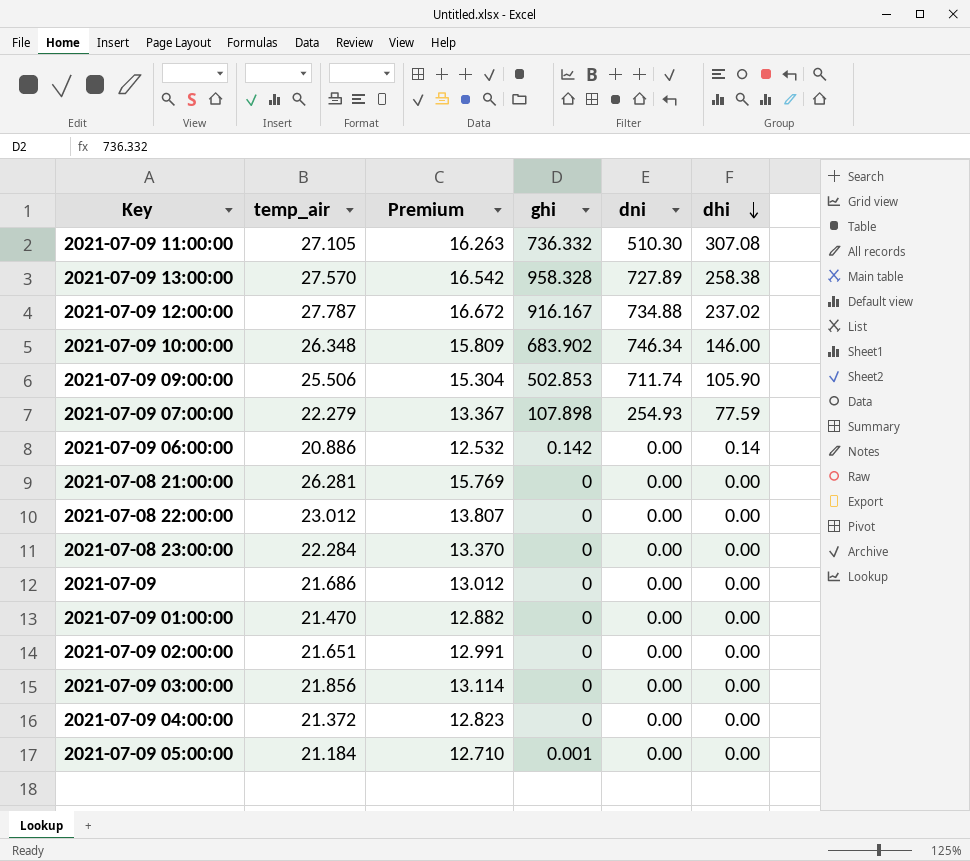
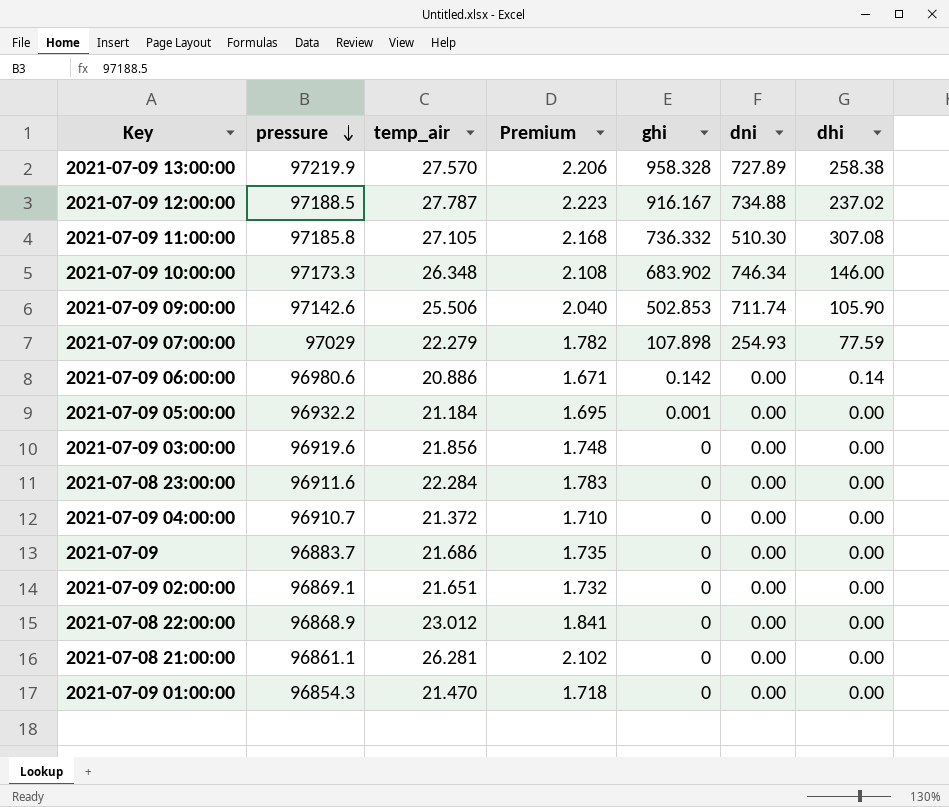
row order: dhi descending -> pressure descending
column pressure | position: none -> 2
column Premium | formula: [temp_air] * 0.6 -> [temp_air] * 0.08

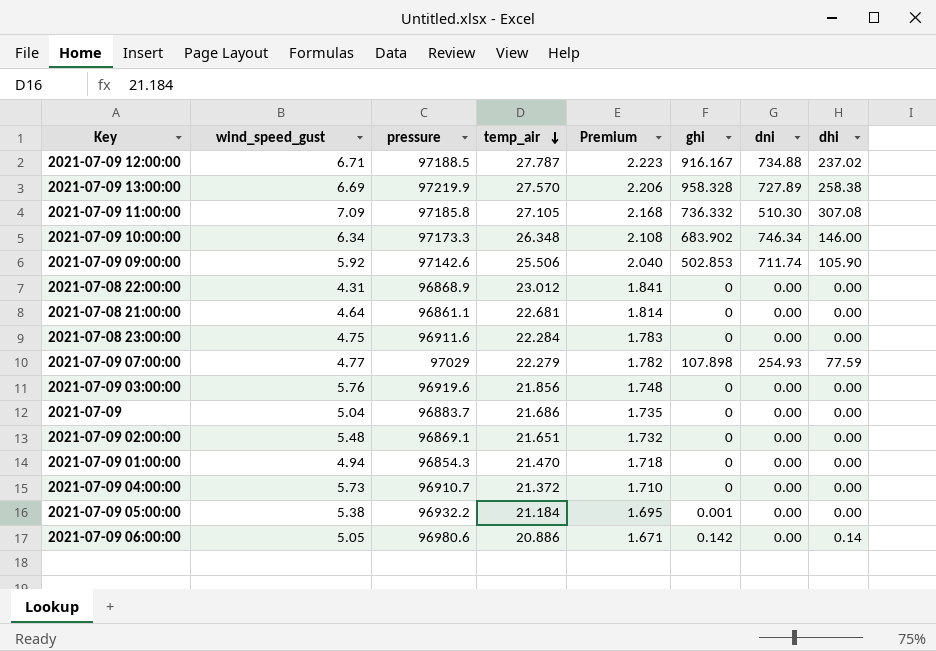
row order: pressure descending -> temp_air descending
column wind_speed_gust | position: none -> 2
2021-07-08 21:00:00 | temp_air: 26.281 -> 22.681
2021-07-08 21:00:00 | Premium: 2.102 -> 1.814

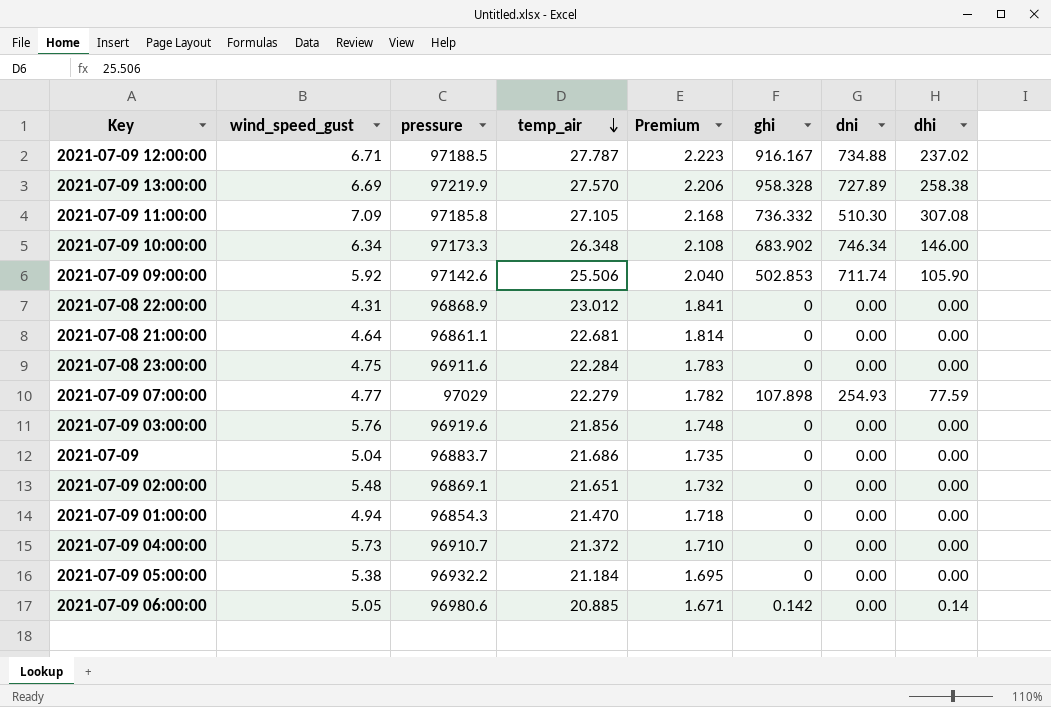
2021-07-09 05:00:00 | ghi: 0.001 -> 0
2021-07-09 06:00:00 | temp_air: 20.886 -> 20.885

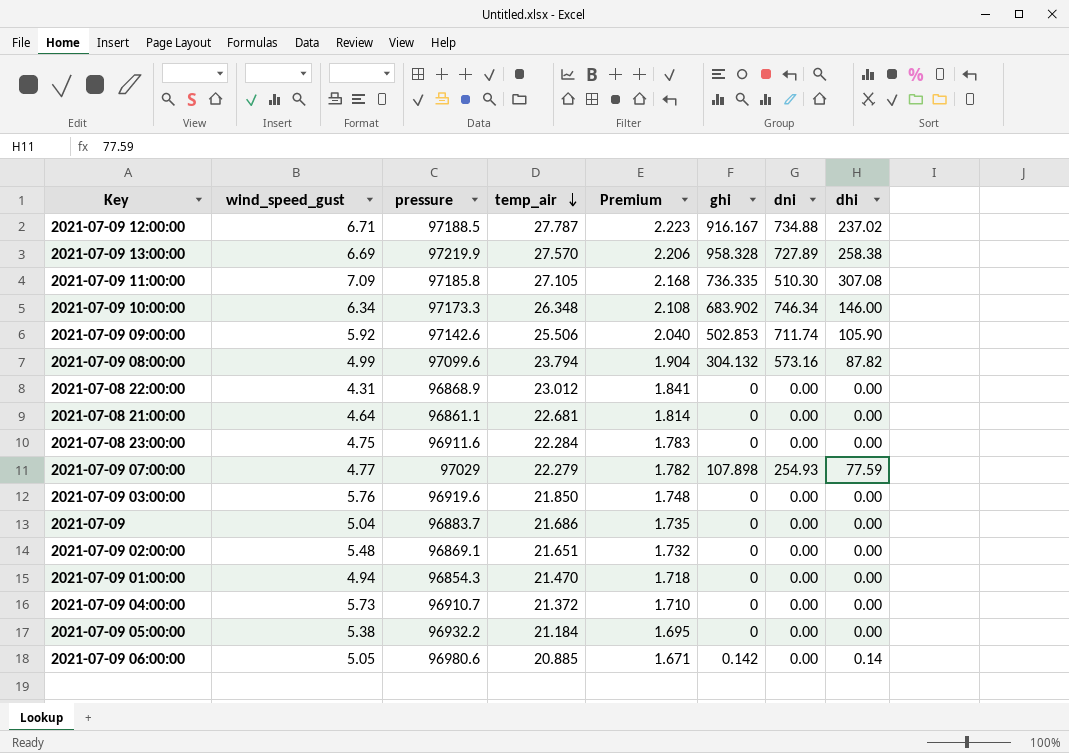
2021-07-09 11:00:00 | ghi: 736.332 -> 736.335
row 2021-07-09 08:00:00: none -> 4.99 | 97099.6 | 23.794 | 1.904 | 304.132 | 573.16 | 87.82
2021-07-09 03:00:00 | temp_air: 21.856 -> 21.850

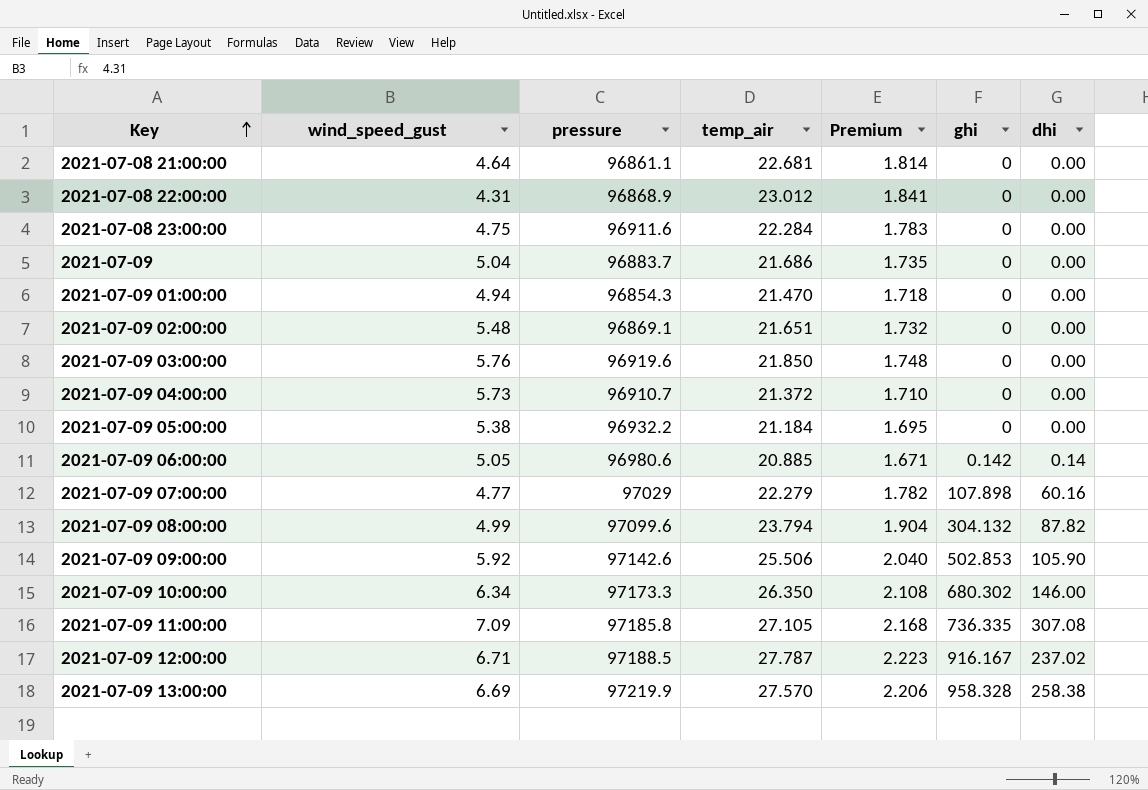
row order: temp_air descending -> Key ascending
column dni | position: 7 -> none
2021-07-09 07:00:00 | dhi: 77.59 -> 60.16
2021-07-09 10:00:00 | temp_air: 26.348 -> 26.350
2021-07-09 10:00:00 | ghi: 683.902 -> 680.302

